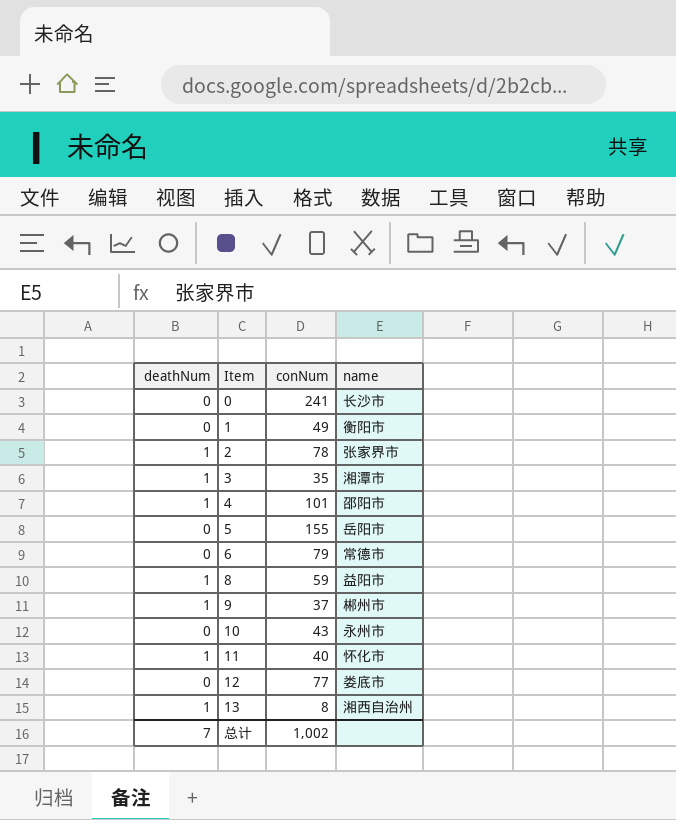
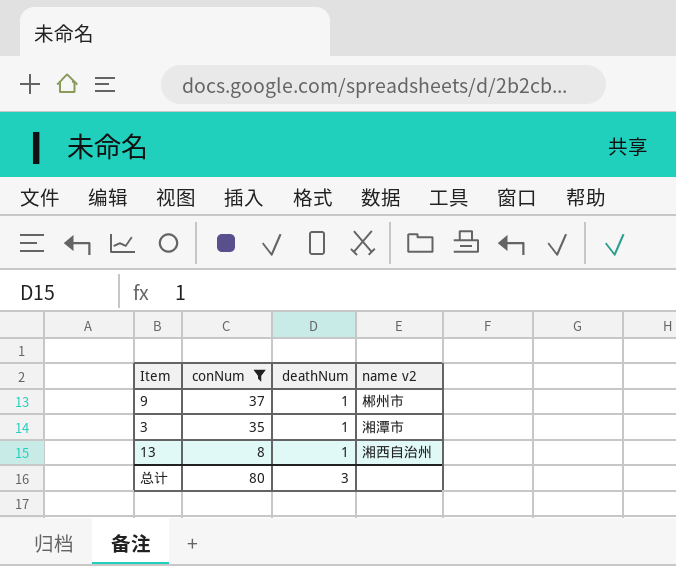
filter: none -> conNum <= 37
row order: Item ascending -> conNum descending
column deathNum | position: 1 -> 3
column name: name -> name v2
总计 | conNum: 1,002 -> 80
总计 | deathNum: 7 -> 3

